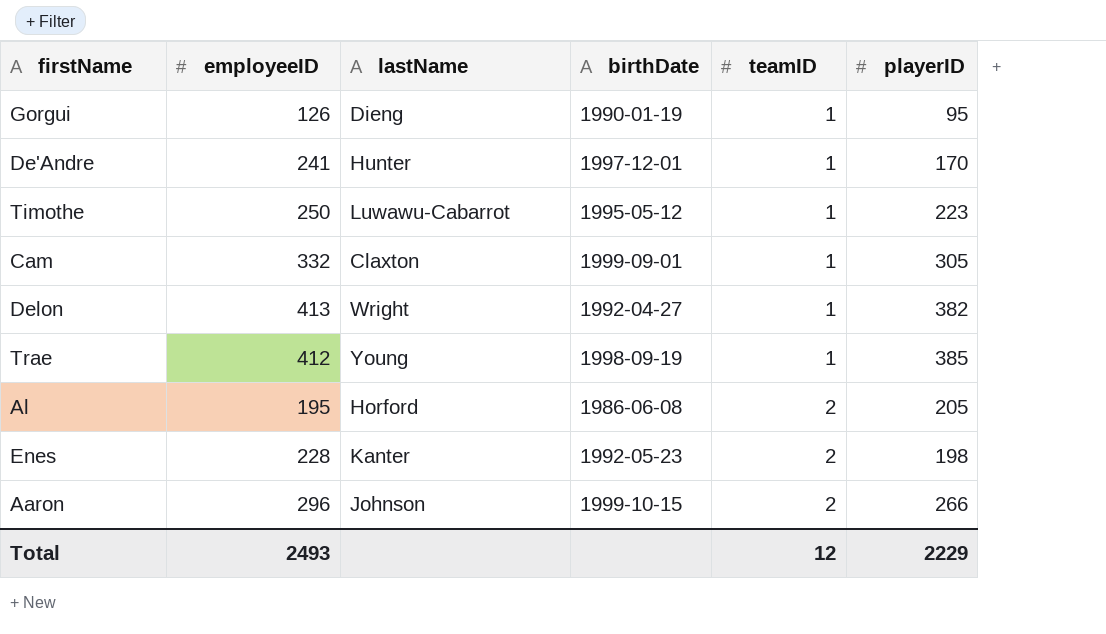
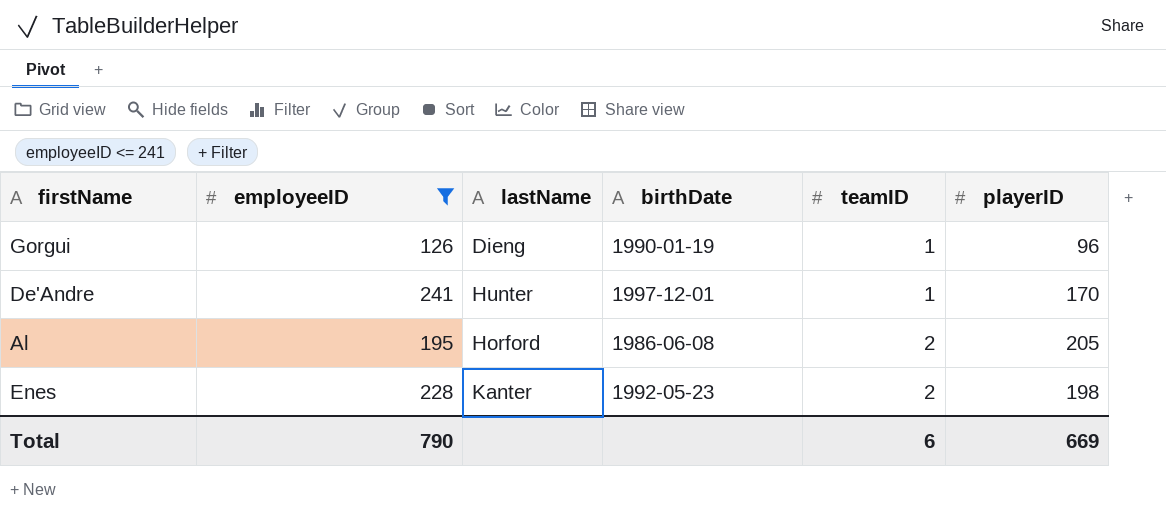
filter: none -> employeeID <= 241
Gorgui | playerID: 95 -> 96
Total | employeeID: 2493 -> 790
Total | teamID: 12 -> 6
Total | playerID: 2229 -> 669

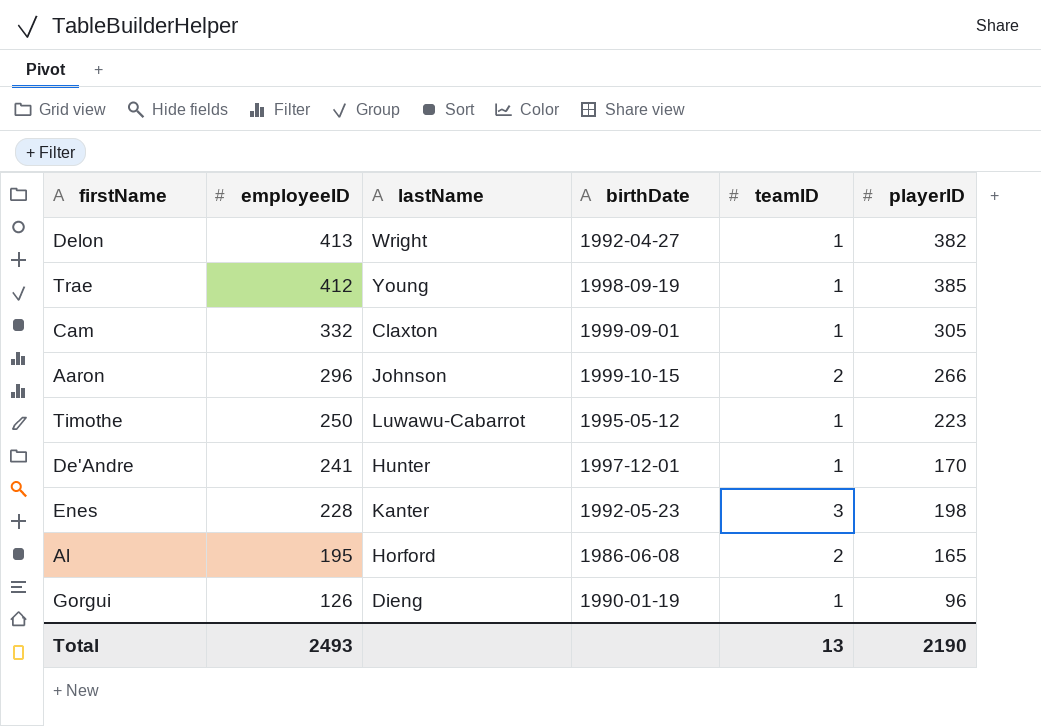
filter: employeeID <= 241 -> none
row order: teamID ascending -> employeeID descending
Enes | teamID: 2 -> 3
Al | playerID: 205 -> 165
Total | employeeID: 790 -> 2493
Total | teamID: 6 -> 13
Total | playerID: 669 -> 2190

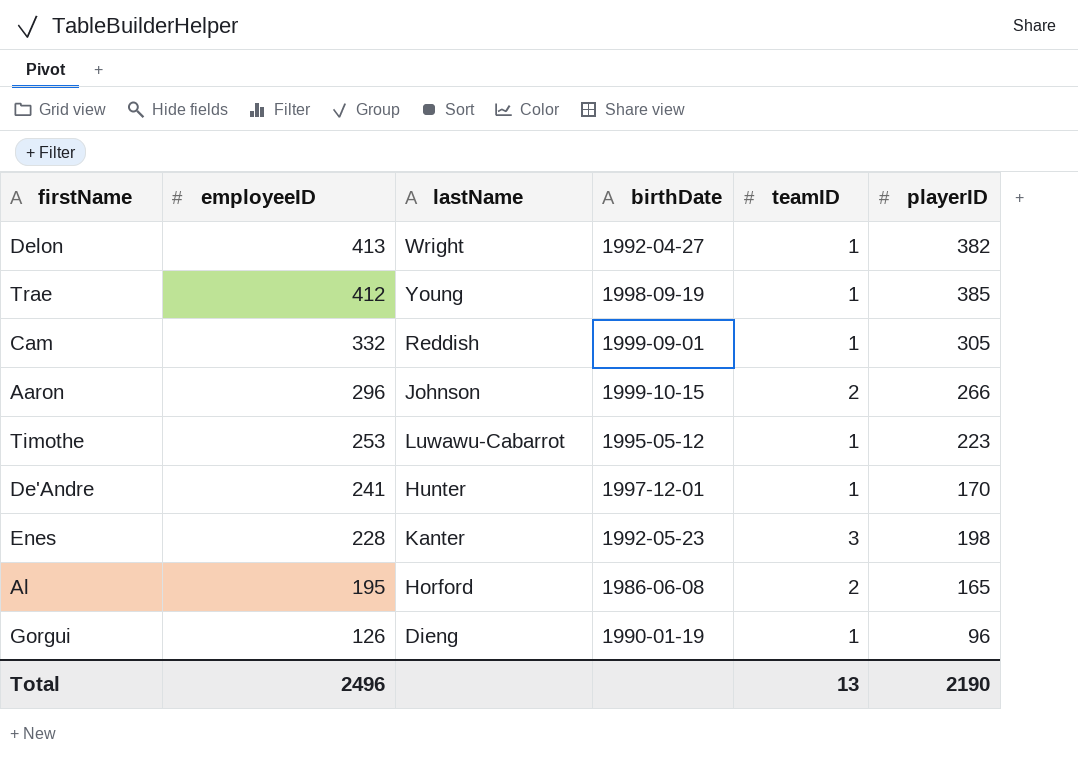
Cam | lastName: Claxton -> Reddish
Timothe | employeeID: 250 -> 253
Total | employeeID: 2493 -> 2496

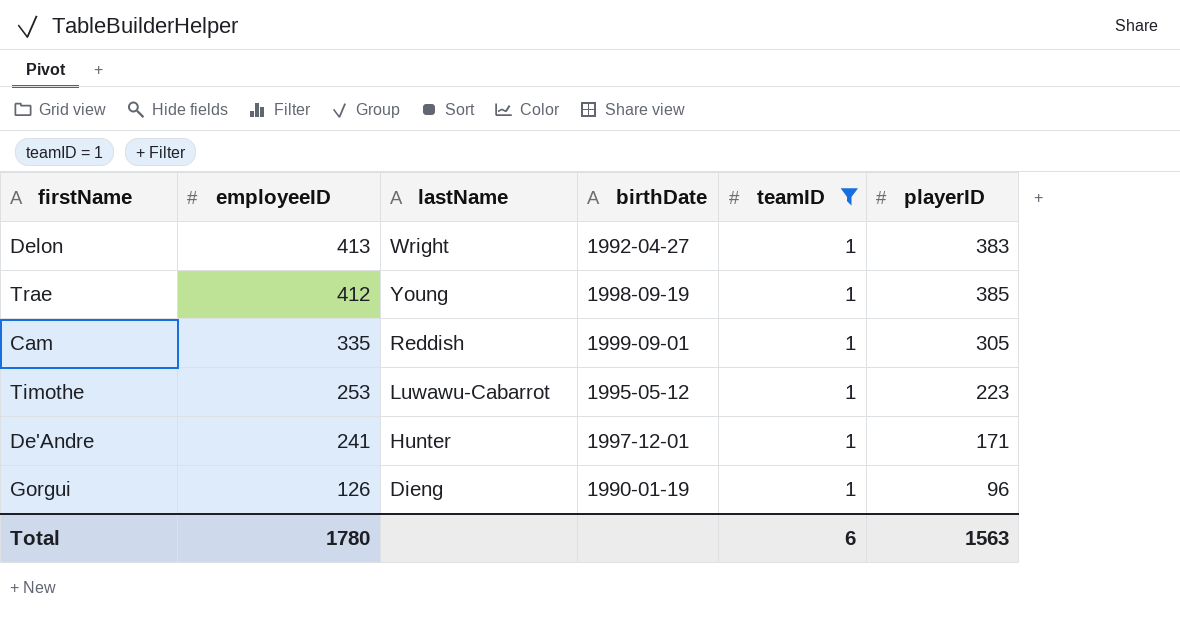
filter: none -> teamID = 1
Delon | playerID: 382 -> 383
Cam | employeeID: 332 -> 335
De'Andre | playerID: 170 -> 171
Total | employeeID: 2496 -> 1780
Total | teamID: 13 -> 6
Total | playerID: 2190 -> 1563

